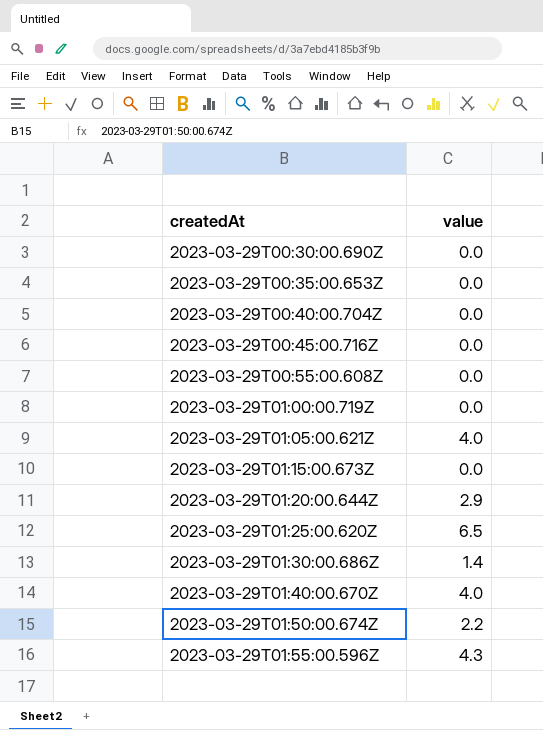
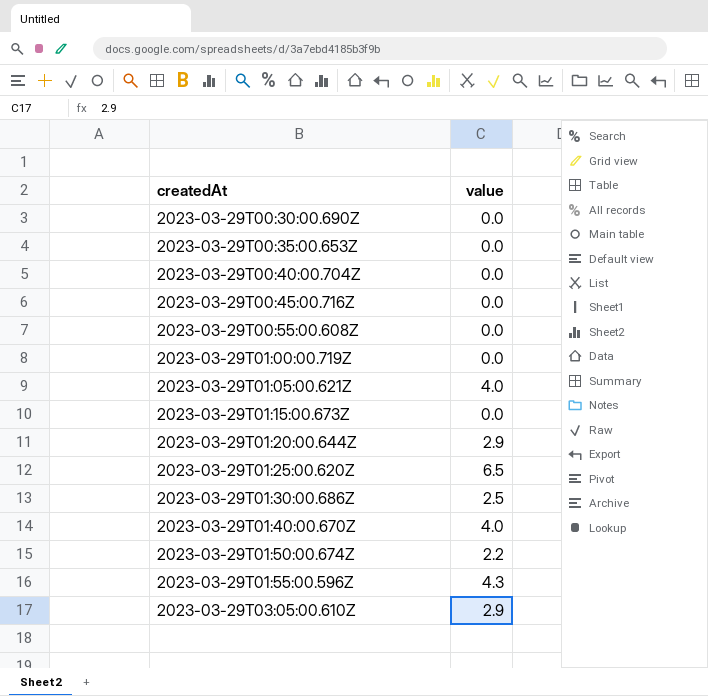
2023-03-29T01:30:00.686Z | value: 1.4 -> 2.5
row 2023-03-29T03:05:00.610Z: none -> 2.9

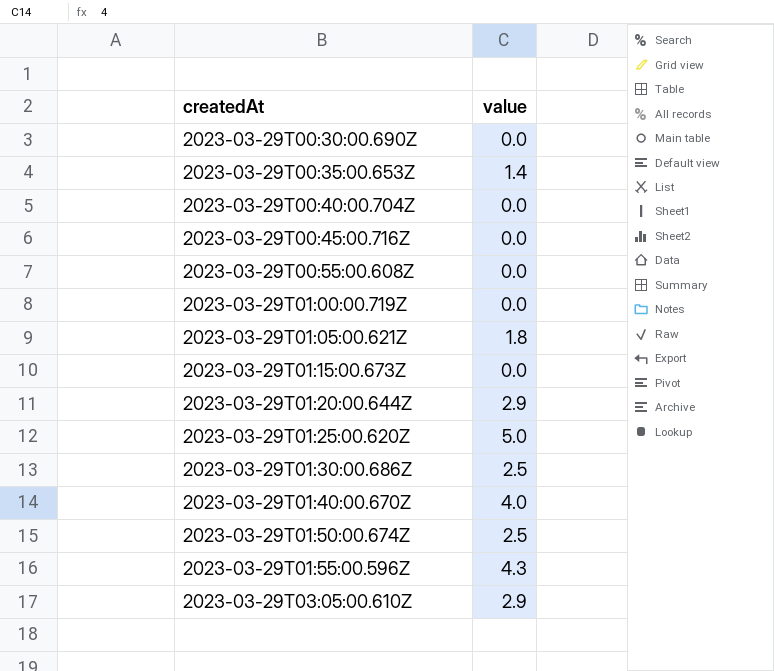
2023-03-29T00:35:00.653Z | value: 0.0 -> 1.4
2023-03-29T01:05:00.621Z | value: 4.0 -> 1.8
2023-03-29T01:25:00.620Z | value: 6.5 -> 5.0
2023-03-29T01:50:00.674Z | value: 2.2 -> 2.5

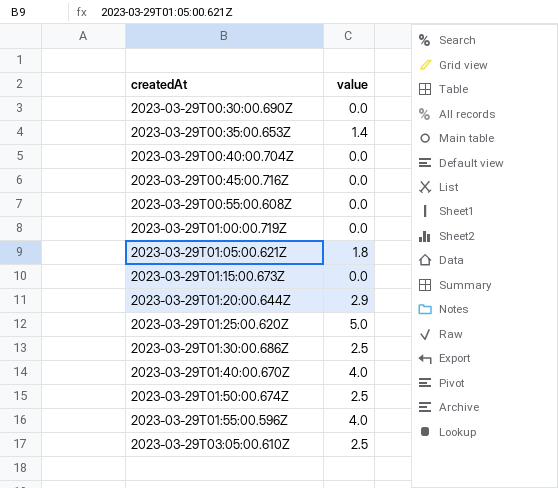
2023-03-29T01:55:00.596Z | value: 4.3 -> 4.0
2023-03-29T03:05:00.610Z | value: 2.9 -> 2.5

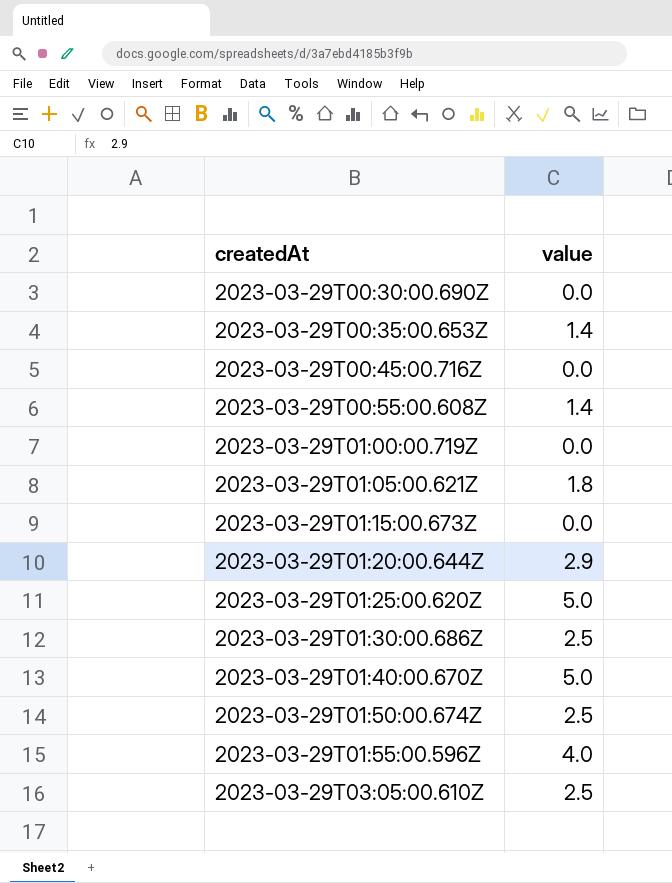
row 2023-03-29T00:40:00.704Z: 0.0 -> none
2023-03-29T00:55:00.608Z | value: 0.0 -> 1.4
2023-03-29T01:40:00.670Z | value: 4.0 -> 5.0

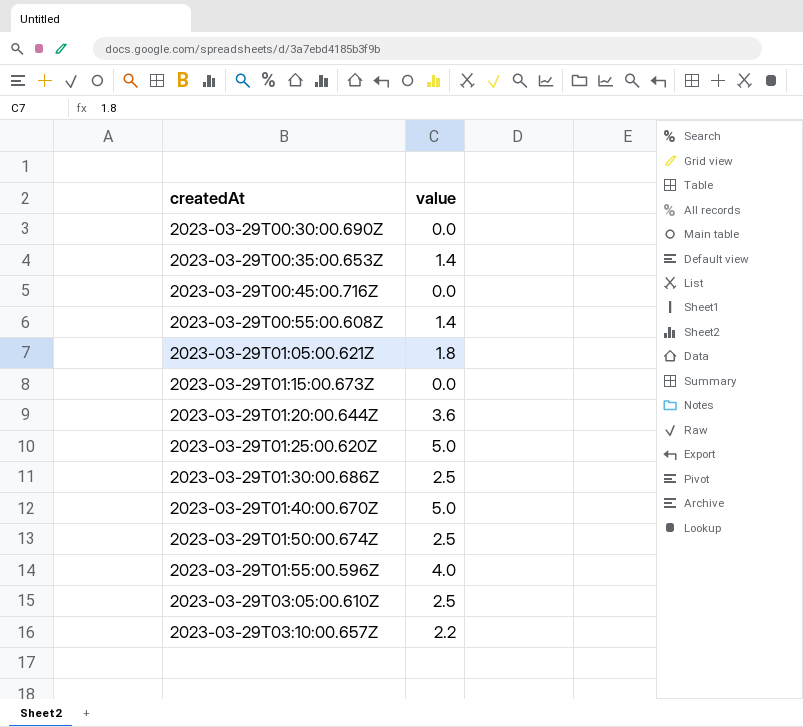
row 2023-03-29T01:00:00.719Z: 0.0 -> none
2023-03-29T01:20:00.644Z | value: 2.9 -> 3.6
row 2023-03-29T03:10:00.657Z: none -> 2.2

